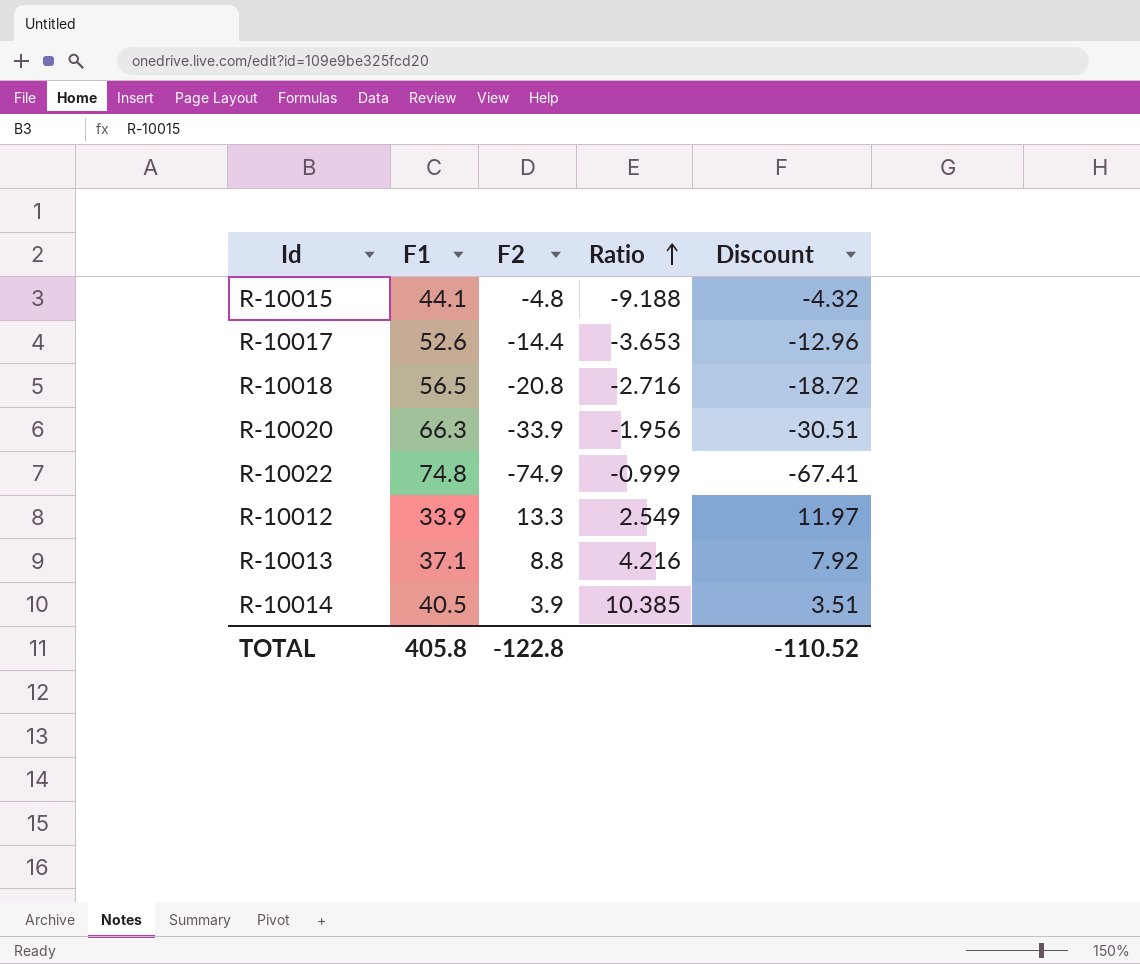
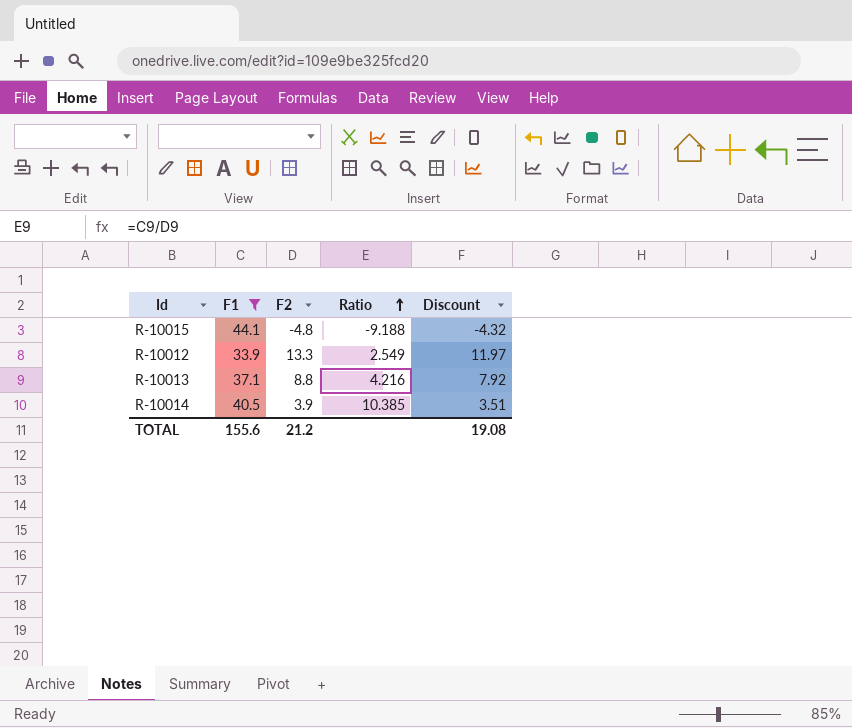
filter: none -> F1 <= 44.1
TOTAL | F1: 405.8 -> 155.6
TOTAL | F2: -122.8 -> 21.2
TOTAL | Discount: -110.52 -> 19.08

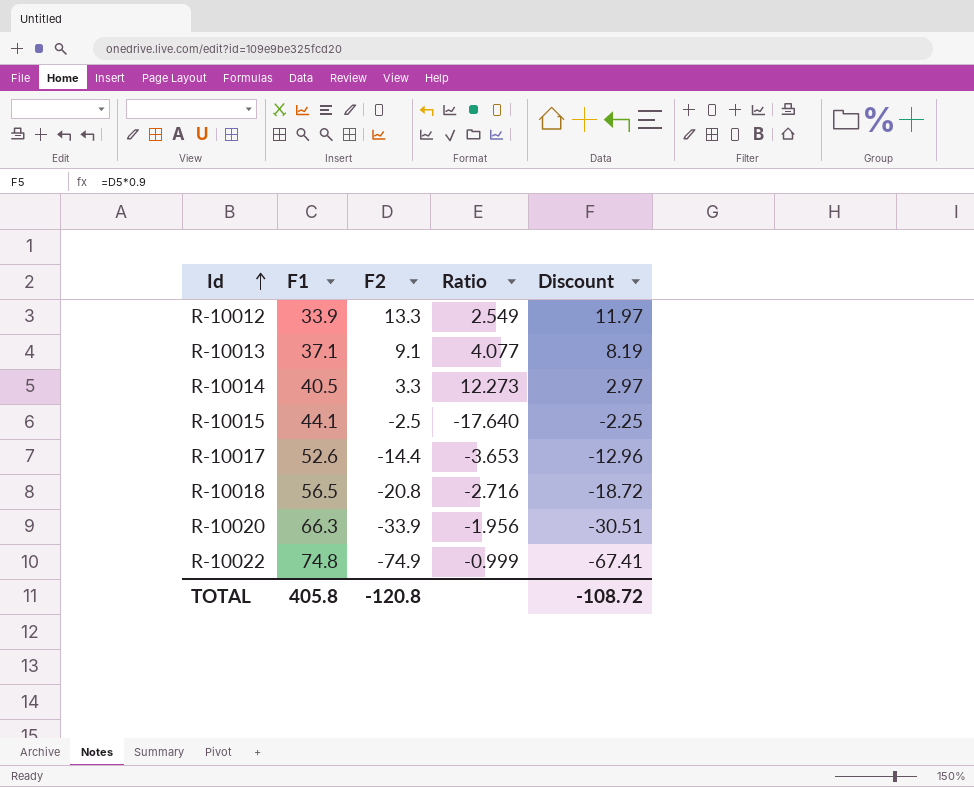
filter: F1 <= 44.1 -> none
row order: Ratio ascending -> Id ascending
R-10013 | F2: 8.8 -> 9.1
R-10013 | Ratio: 4.216 -> 4.077
R-10013 | Discount: 7.92 -> 8.19
R-10014 | F2: 3.9 -> 3.3
R-10014 | Ratio: 10.385 -> 12.273
R-10014 | Discount: 3.51 -> 2.97
R-10015 | F2: -4.8 -> -2.5
R-10015 | Ratio: -9.188 -> -17.640
R-10015 | Discount: -4.32 -> -2.25
TOTAL | F1: 155.6 -> 405.8
TOTAL | F2: 21.2 -> -120.8
TOTAL | Discount: 19.08 -> -108.72

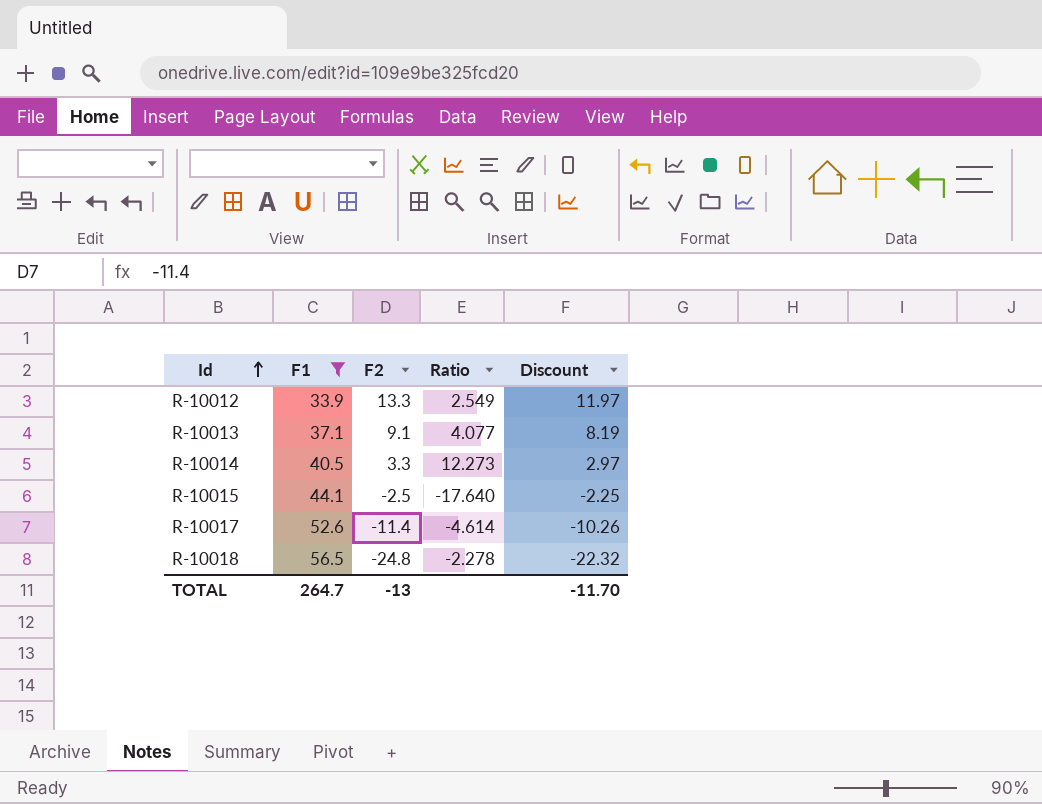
filter: none -> F1 <= 56.5
R-10017 | F2: -14.4 -> -11.4
R-10017 | Ratio: -3.653 -> -4.614
R-10017 | Discount: -12.96 -> -10.26
R-10018 | F2: -20.8 -> -24.8
R-10018 | Ratio: -2.716 -> -2.278
R-10018 | Discount: -18.72 -> -22.32
TOTAL | F1: 405.8 -> 264.7
TOTAL | F2: -120.8 -> -13
TOTAL | Discount: -108.72 -> -11.70

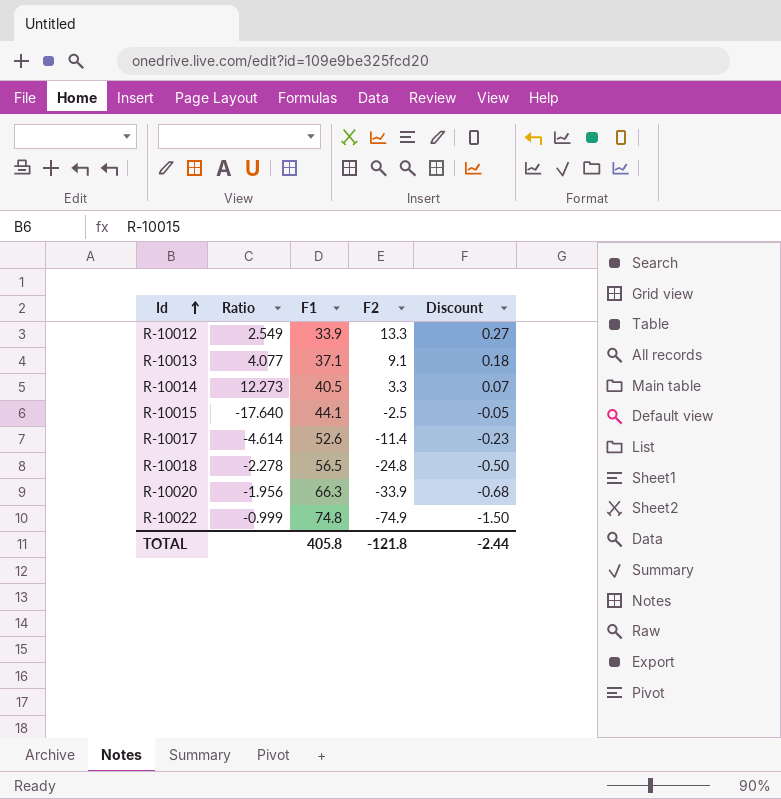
filter: F1 <= 56.5 -> none
column Ratio | position: 4 -> 2
column Discount | formula: [F2] * 0.9 -> [F2] * 0.02
TOTAL | F1: 264.7 -> 405.8
TOTAL | F2: -13 -> -121.8
TOTAL | Discount: -11.70 -> -2.44

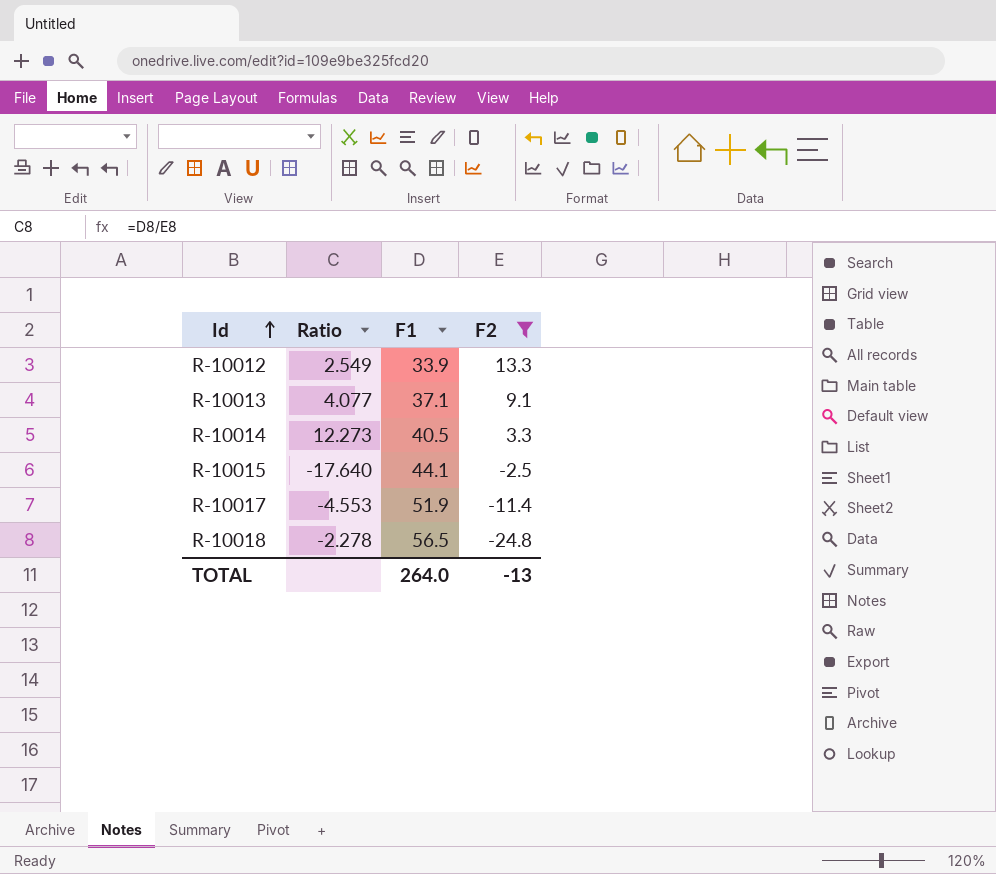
filter: none -> F2 >= -24.8
column Discount | formula: [F2] * 0.02 -> none
R-10017 | Ratio: -4.614 -> -4.553
R-10017 | F1: 52.6 -> 51.9
TOTAL | F1: 405.8 -> 264.0
TOTAL | F2: -121.8 -> -13

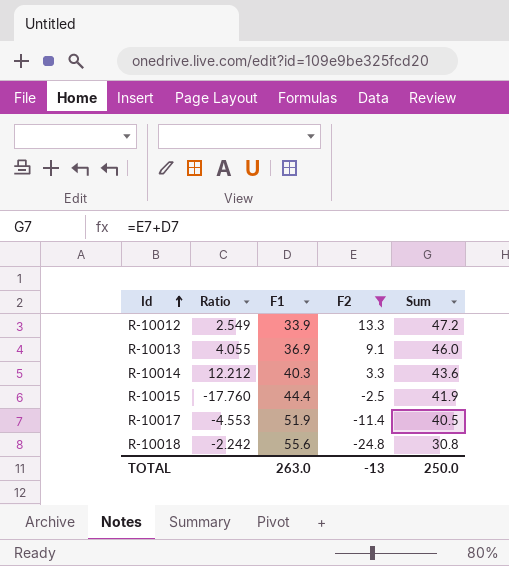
column Sum | formula: none -> [F1] + [F2]
R-10013 | Ratio: 4.077 -> 4.055
R-10013 | F1: 37.1 -> 36.9
R-10014 | Ratio: 12.273 -> 12.212
R-10014 | F1: 40.5 -> 40.3
R-10015 | Ratio: -17.640 -> -17.760
R-10015 | F1: 44.1 -> 44.4
R-10018 | Ratio: -2.278 -> -2.242
R-10018 | F1: 56.5 -> 55.6
TOTAL | F1: 264.0 -> 263.0

